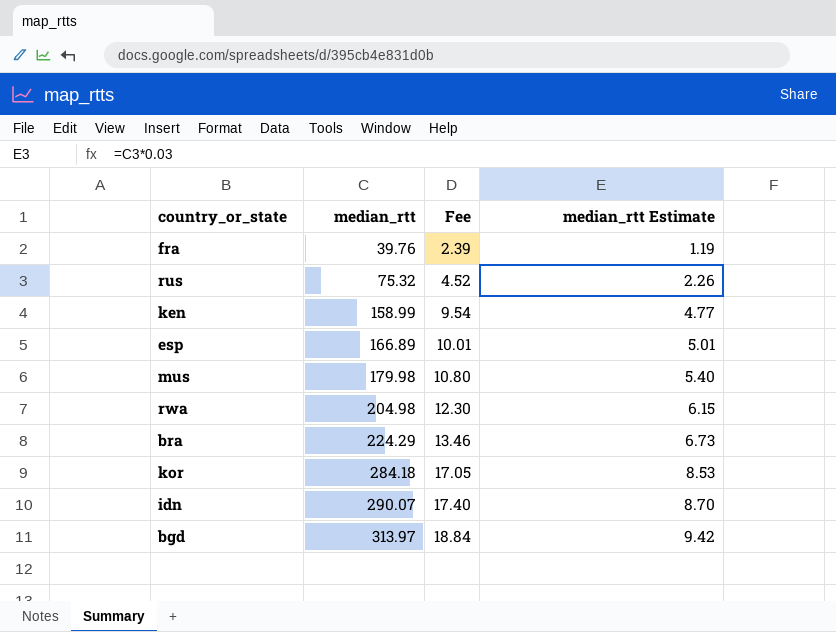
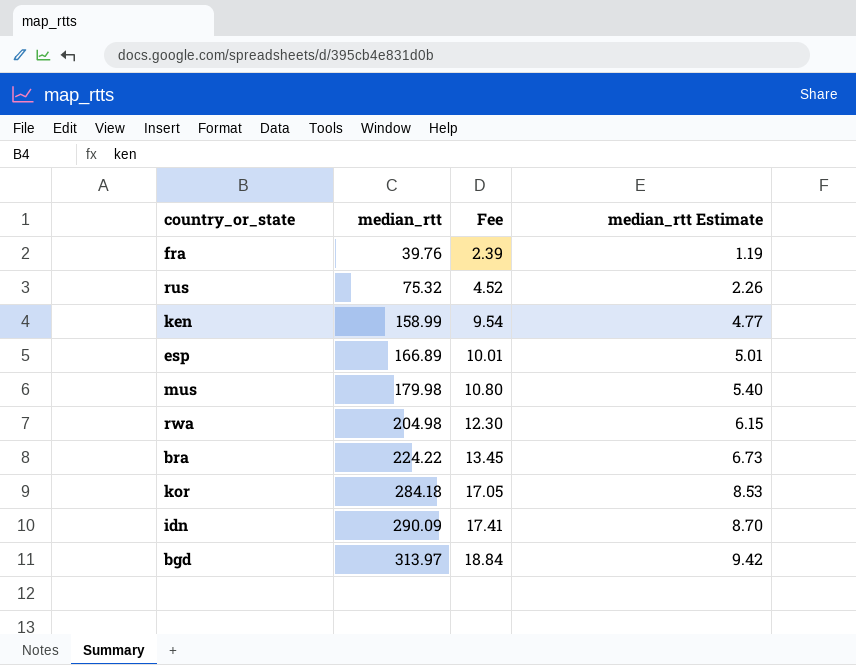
bra | median_rtt: 224.29 -> 224.22
bra | Fee: 13.46 -> 13.45
idn | median_rtt: 290.07 -> 290.09
idn | Fee: 17.40 -> 17.41

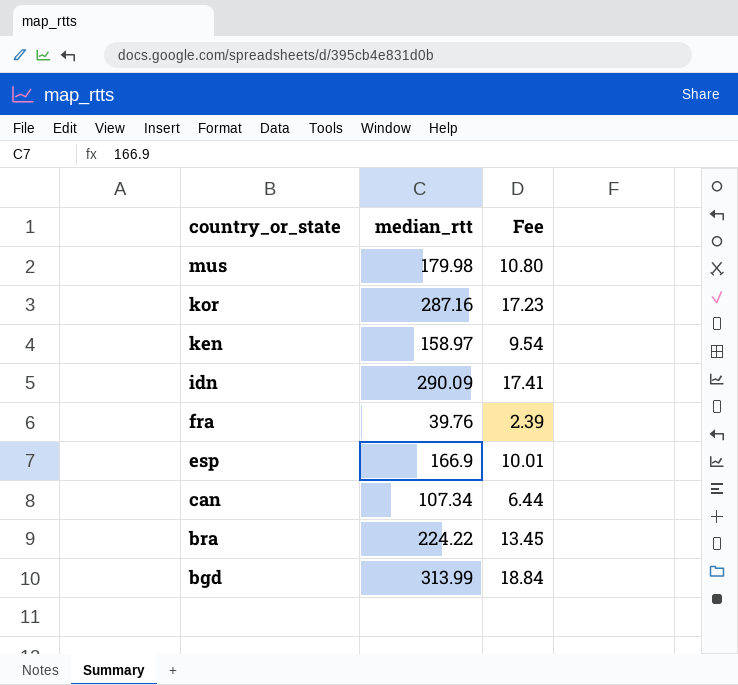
row order: median_rtt ascending -> country_or_state descending
column median_rtt Estimate | formula: [median_rtt] * 0.03 -> none
row rus: 75.32 | 4.52 | 2.26 -> none
row rwa: 204.98 | 12.30 | 6.15 -> none
kor | median_rtt: 284.18 -> 287.16
kor | Fee: 17.05 -> 17.23
ken | median_rtt: 158.99 -> 158.97
esp | median_rtt: 166.89 -> 166.9
row can: none -> 107.34 | 6.44
bgd | median_rtt: 313.97 -> 313.99

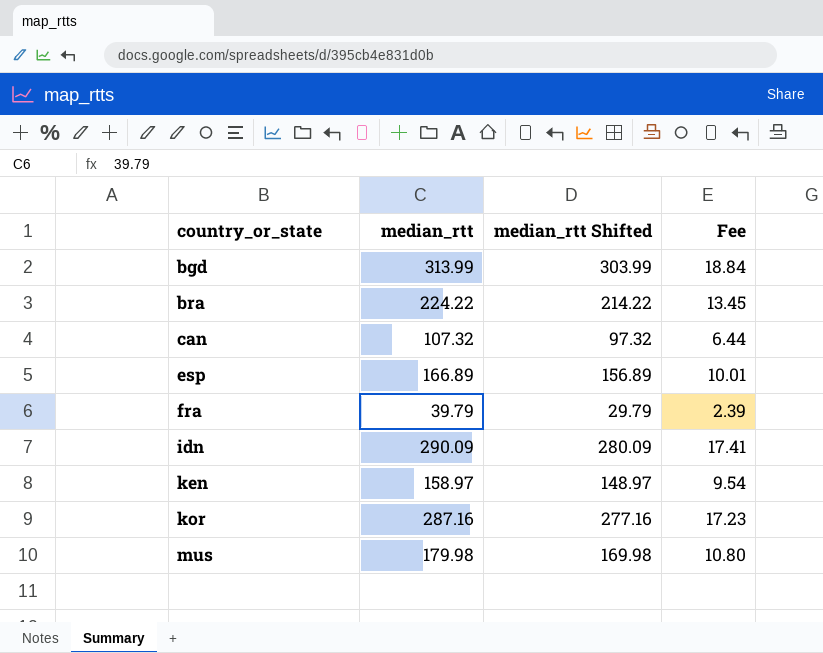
row order: country_or_state descending -> country_or_state ascending
column median_rtt Shifted | formula: none -> [median_rtt] - 10
can | median_rtt: 107.34 -> 107.32
esp | median_rtt: 166.9 -> 166.89
fra | median_rtt: 39.76 -> 39.79

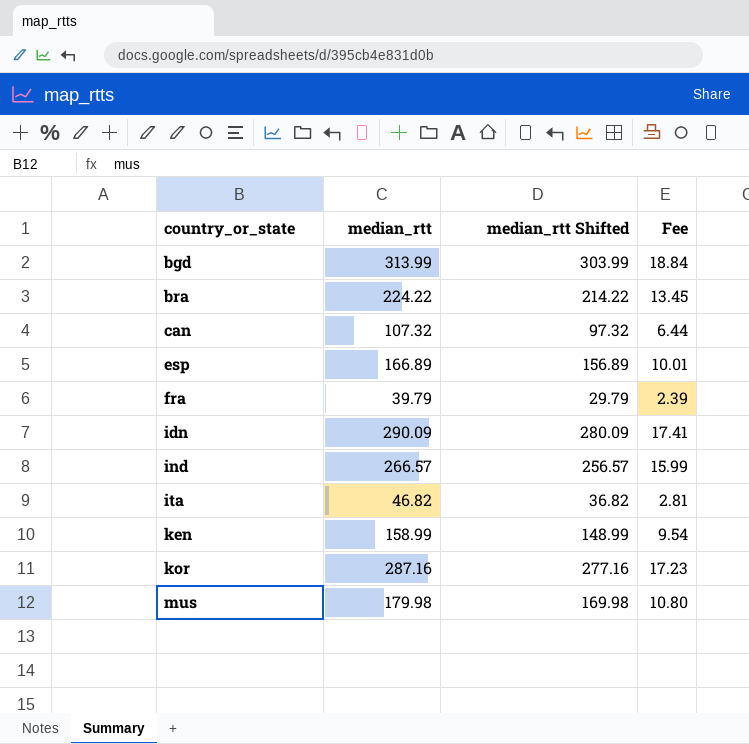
row ind: none -> 266.57 | 256.57 | 15.99
row ita: none -> 46.82 | 36.82 | 2.81
ken | median_rtt: 158.97 -> 158.99
ken | median_rtt Shifted: 148.97 -> 148.99

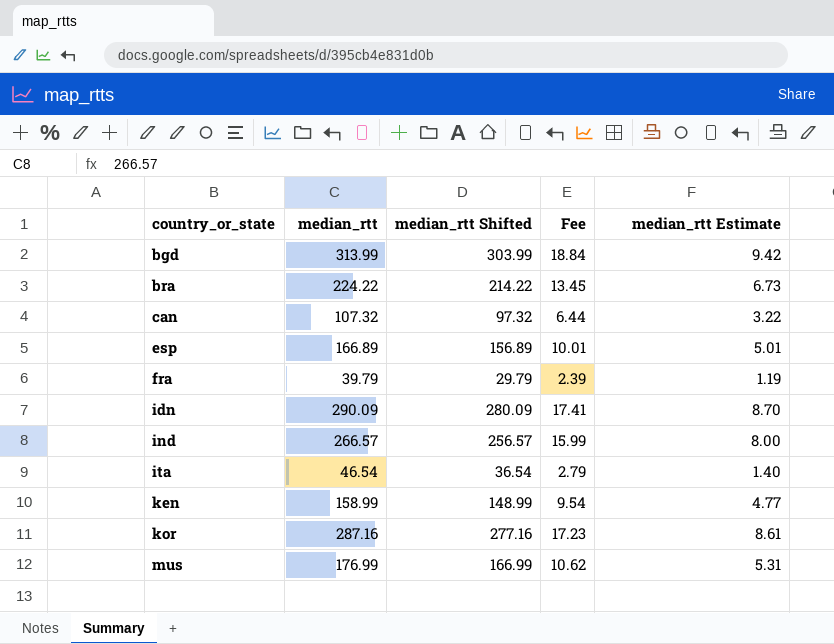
column median_rtt Estimate | formula: none -> [median_rtt] * 0.03
ita | median_rtt: 46.82 -> 46.54
ita | median_rtt Shifted: 36.82 -> 36.54
ita | Fee: 2.81 -> 2.79
mus | median_rtt: 179.98 -> 176.99
mus | median_rtt Shifted: 169.98 -> 166.99
mus | Fee: 10.80 -> 10.62

